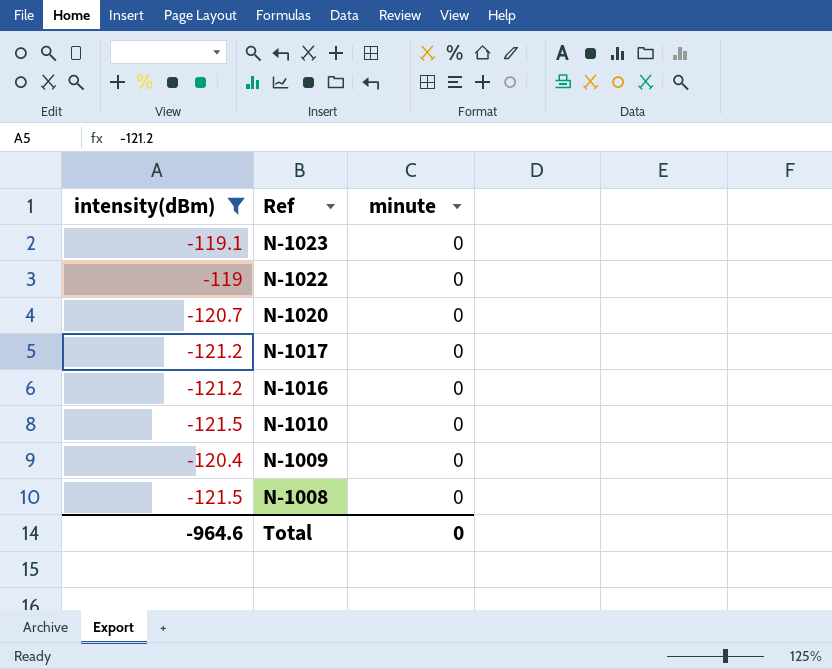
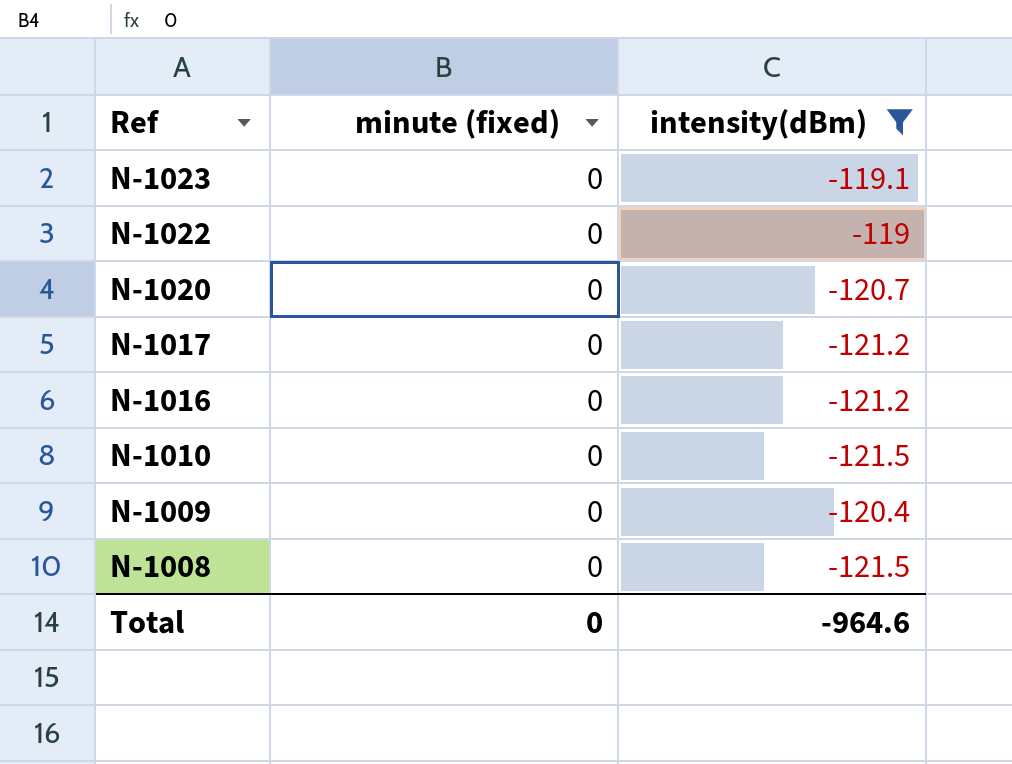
column name: minute -> minute (fixed)
column intensity(dBm) | position: 1 -> 3

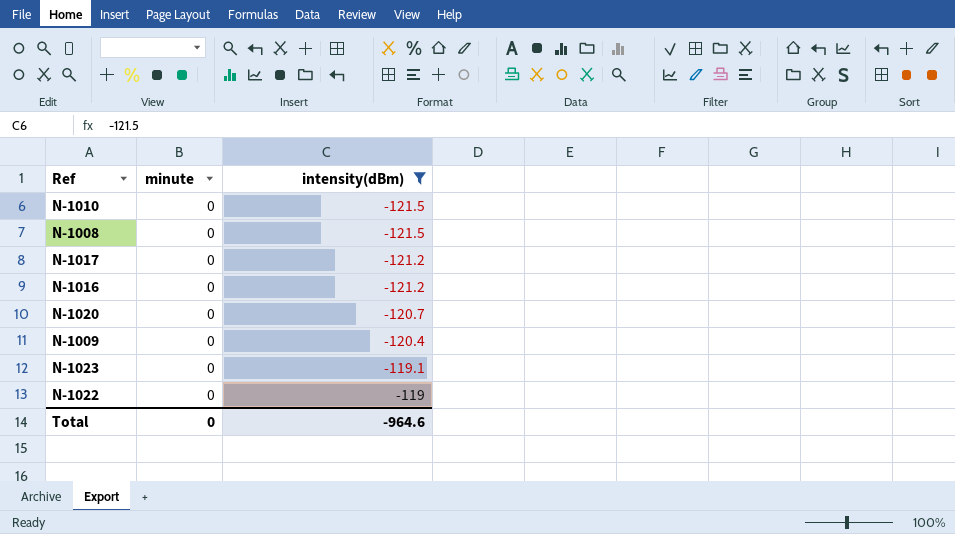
row order: Ref descending -> intensity(dBm) ascending
column name: minute (fixed) -> minute

